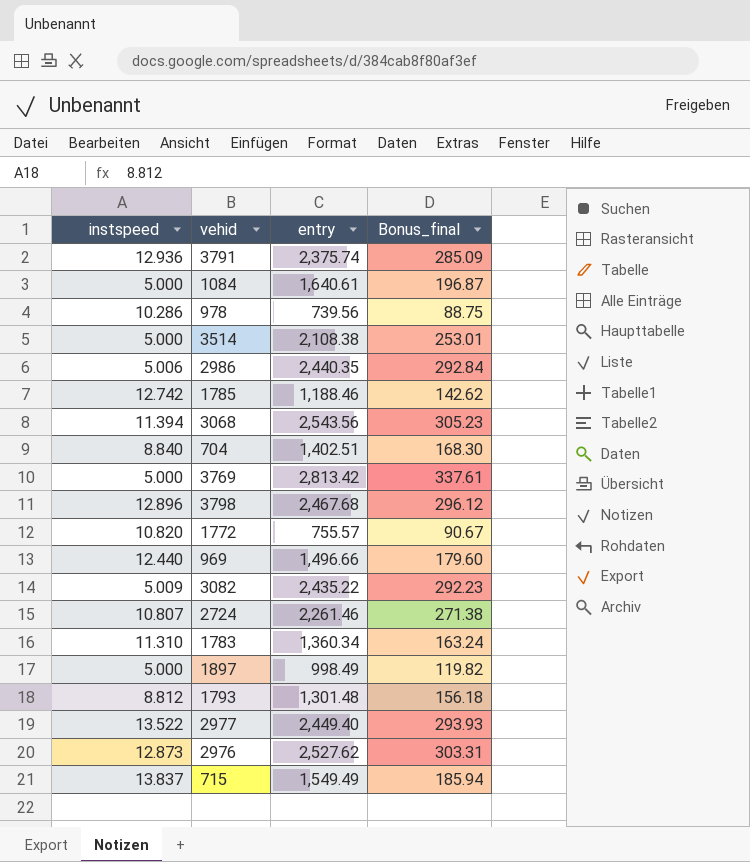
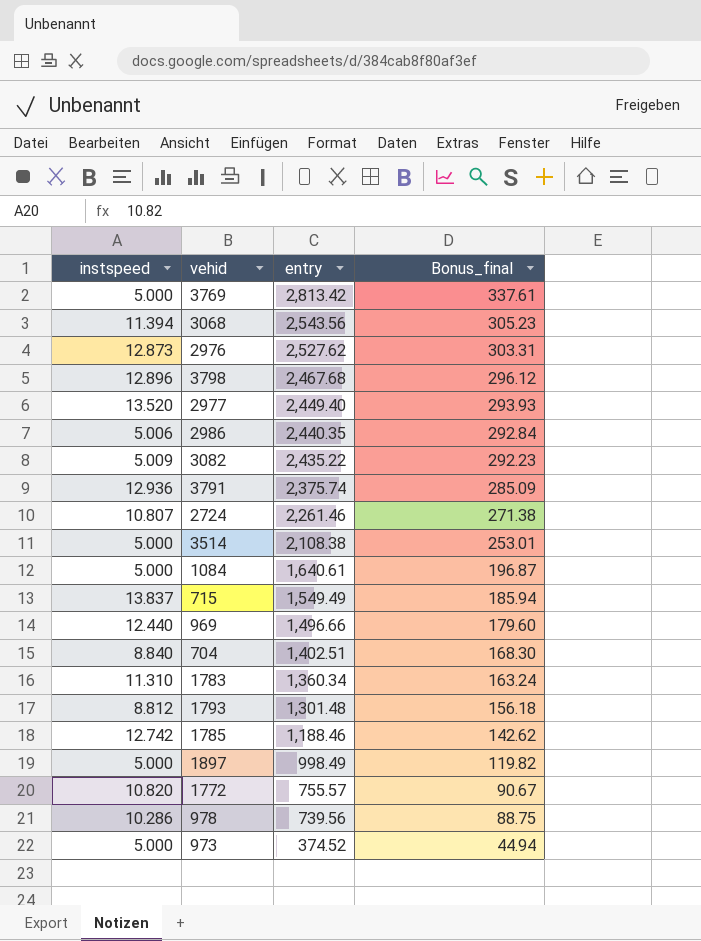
row order: none -> entry descending
2977 | instspeed: 13.522 -> 13.520
row 973: none -> 5.000 | 374.52 | 44.94

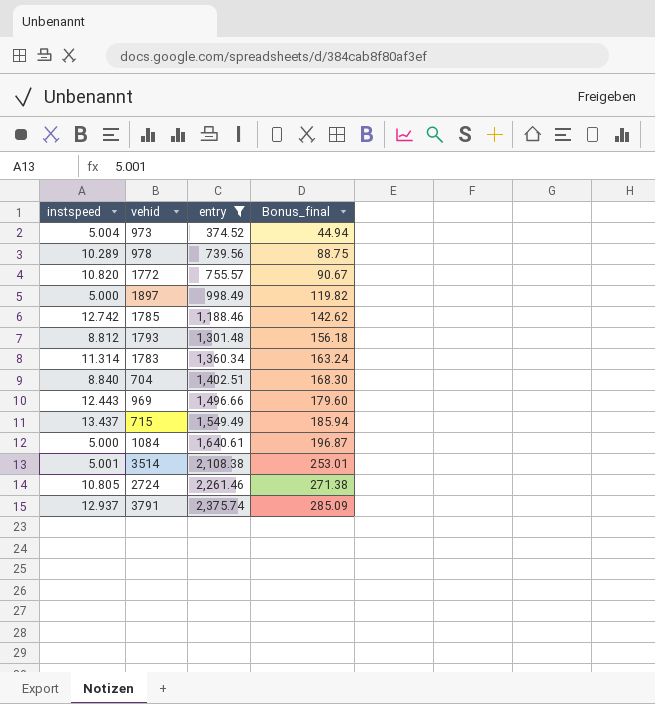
filter: none -> entry <= 2,375.74
row order: entry descending -> entry ascending
973 | instspeed: 5.000 -> 5.004
978 | instspeed: 10.286 -> 10.289
1783 | instspeed: 11.310 -> 11.314
969 | instspeed: 12.440 -> 12.443
715 | instspeed: 13.837 -> 13.437
3514 | instspeed: 5.000 -> 5.001
2724 | instspeed: 10.807 -> 10.805
3791 | instspeed: 12.936 -> 12.937

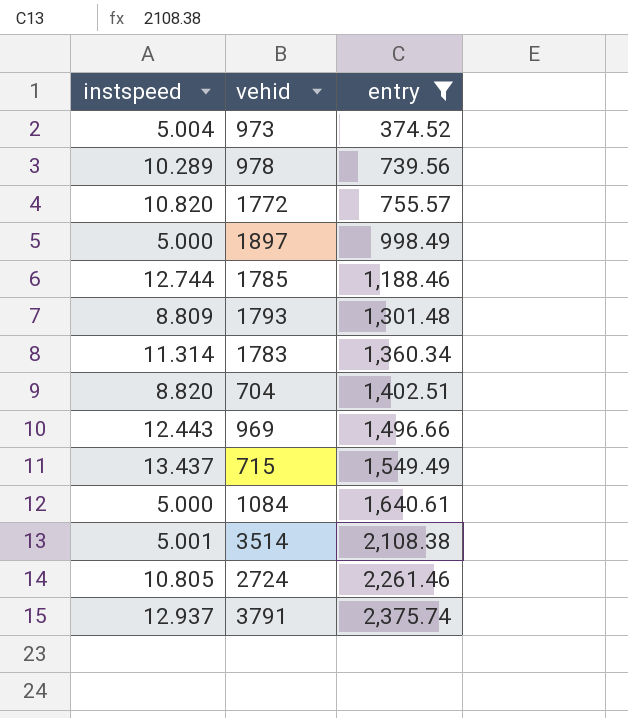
column Bonus_final | formula: [entry] * 0.12 -> none
1785 | instspeed: 12.742 -> 12.744
1793 | instspeed: 8.812 -> 8.809
704 | instspeed: 8.840 -> 8.820

